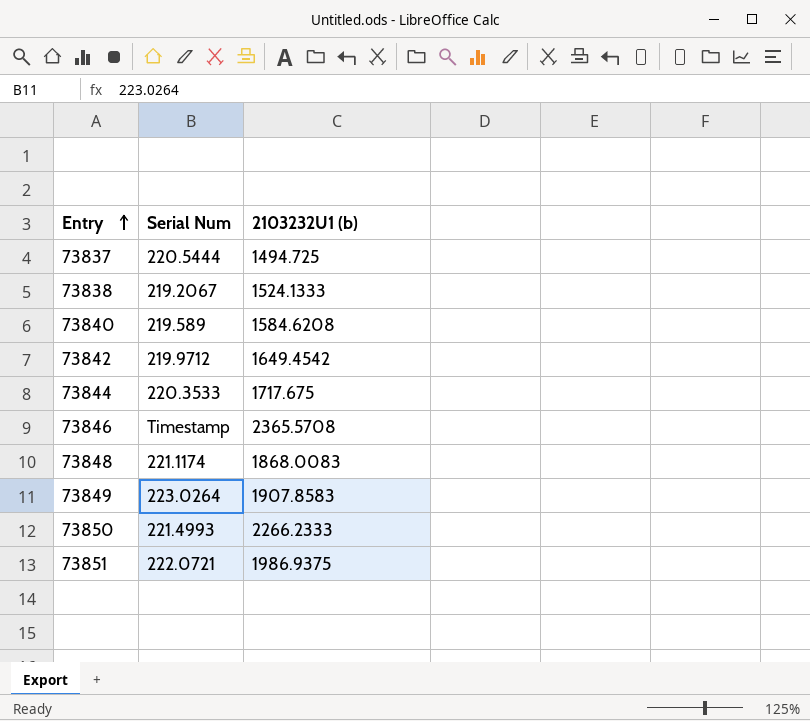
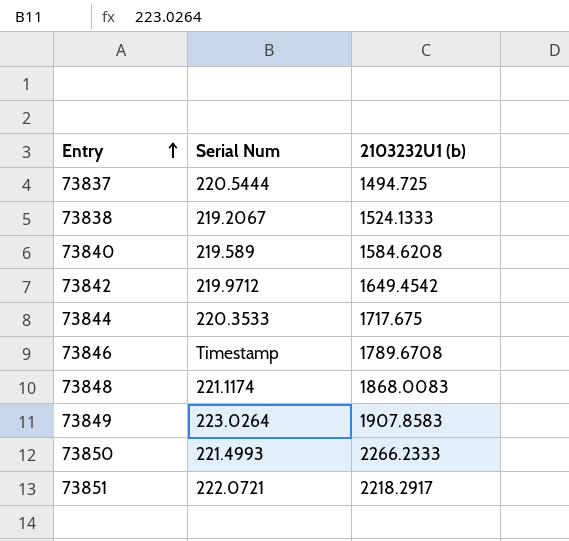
73846 | 2103232U1 (b): 2365.5708 -> 1789.6708
73851 | 2103232U1 (b): 1986.9375 -> 2218.2917

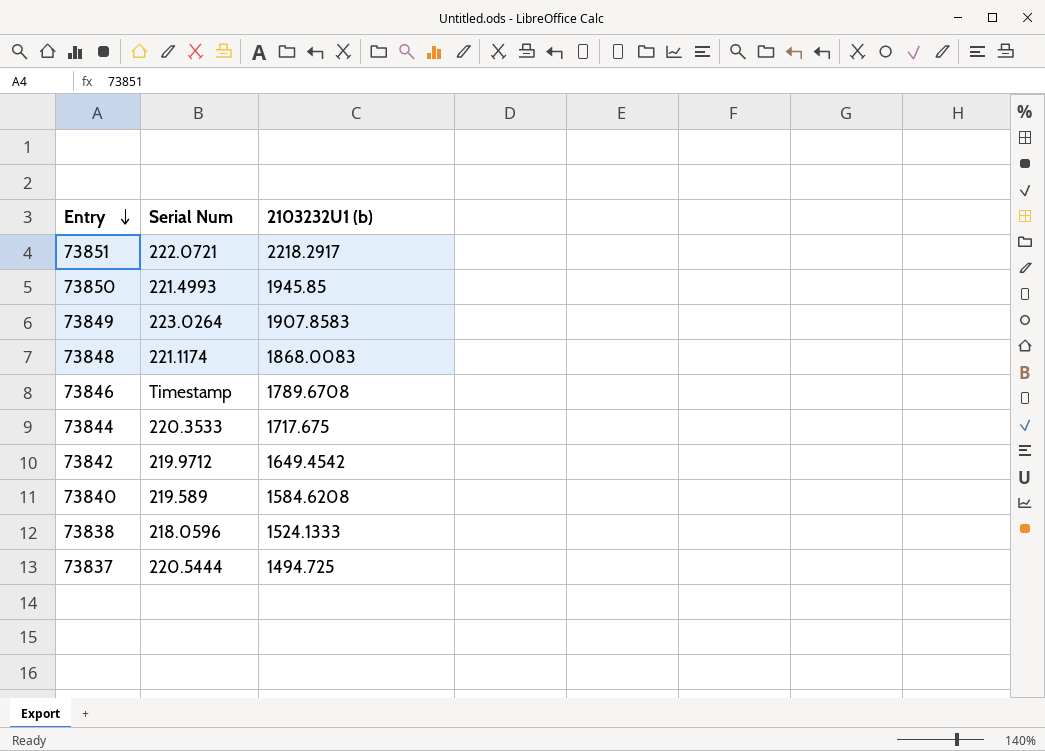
row order: Entry ascending -> Entry descending
73850 | 2103232U1 (b): 2266.2333 -> 1945.85
73838 | Serial Num: 219.2067 -> 218.0596

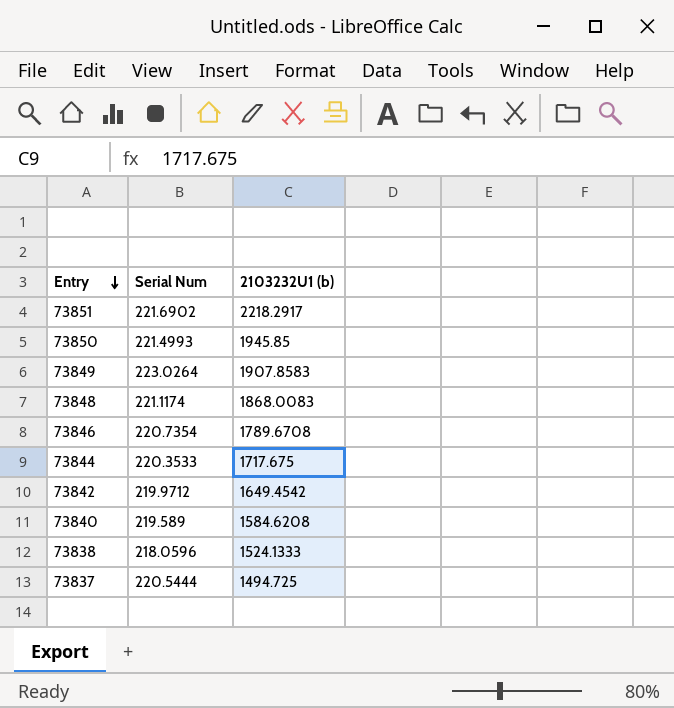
73851 | Serial Num: 222.0721 -> 221.6902
73846 | Serial Num: Timestamp -> 220.7354

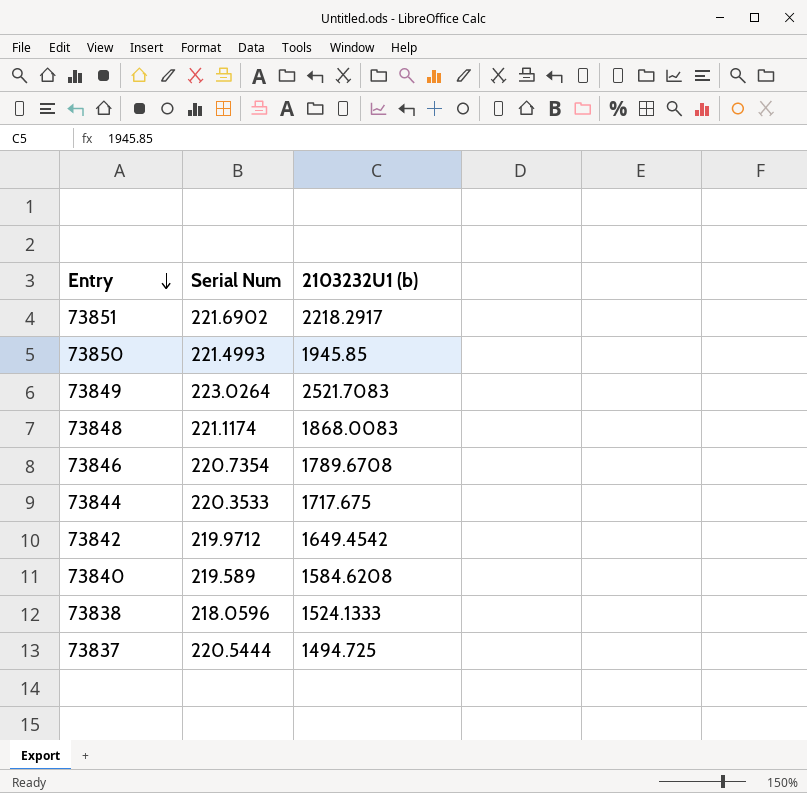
73849 | 2103232U1 (b): 1907.8583 -> 2521.7083

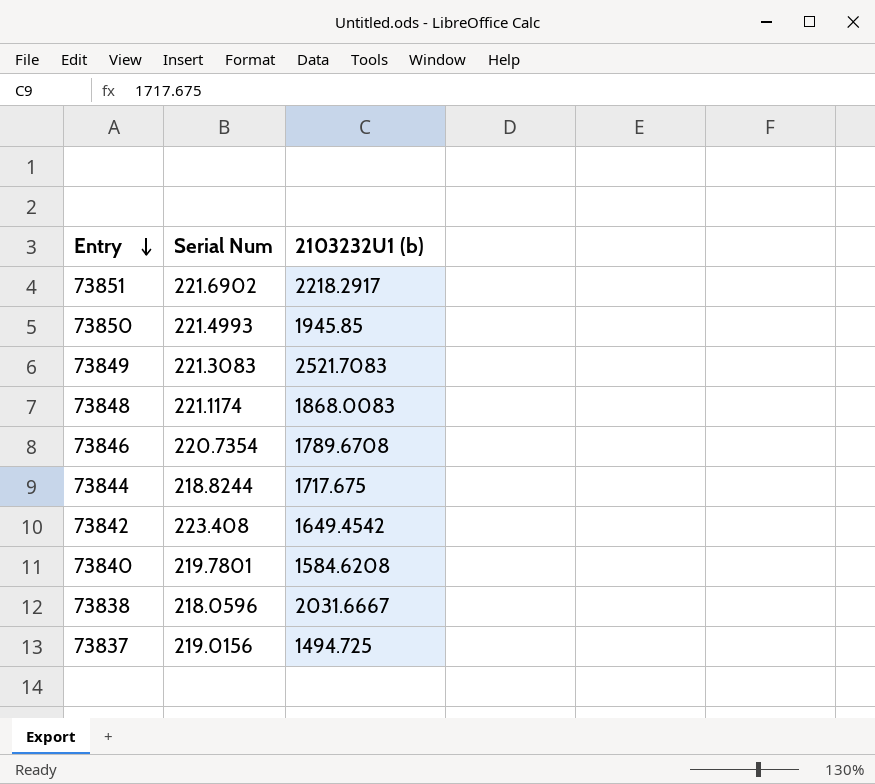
73849 | Serial Num: 223.0264 -> 221.3083
73844 | Serial Num: 220.3533 -> 218.8244
73842 | Serial Num: 219.9712 -> 223.408
73840 | Serial Num: 219.589 -> 219.7801
73838 | 2103232U1 (b): 1524.1333 -> 2031.6667
73837 | Serial Num: 220.5444 -> 219.0156

